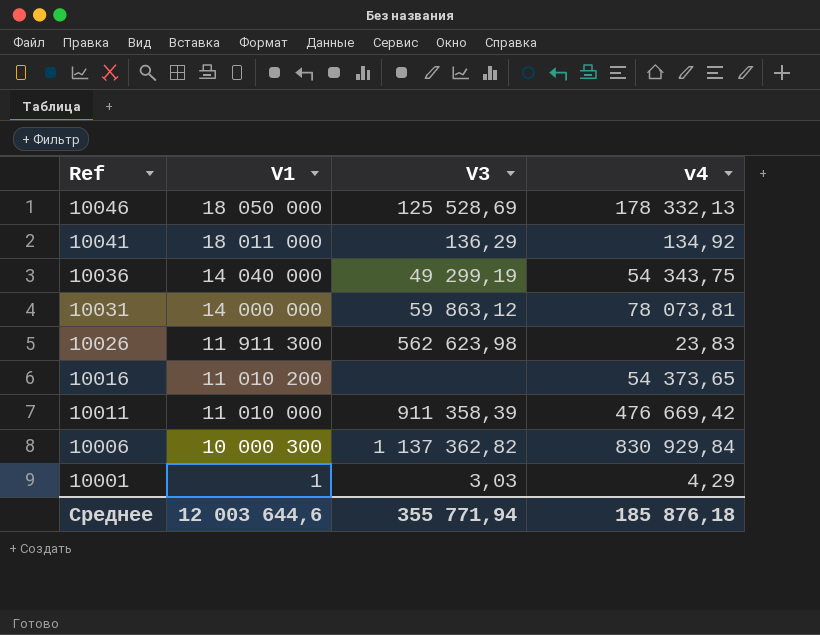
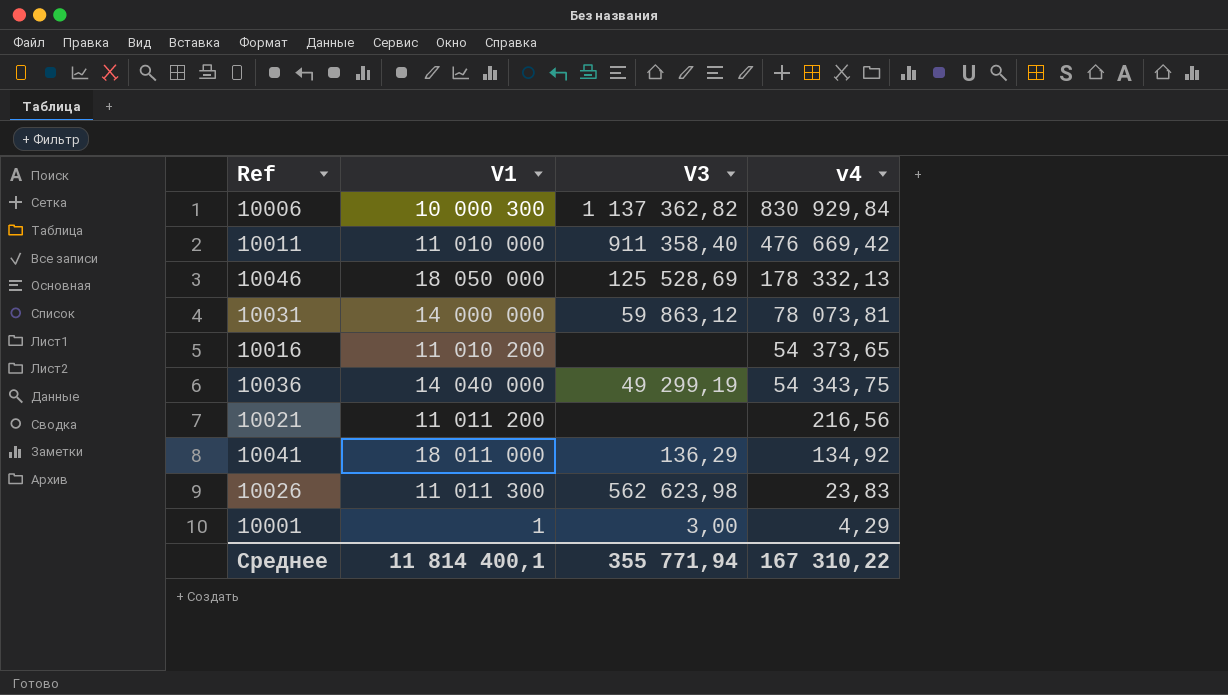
row order: Ref descending -> v4 descending
10011 | V3: 911 358,39 -> 911 358,40
row 10021: none -> 11 011 200 | none | 216,56
10026 | V1: 11 911 300 -> 11 011 300
10001 | V3: 3,03 -> 3,00
Среднее | V1: 12 003 644,6 -> 11 814 400,1
Среднее | v4: 185 876,18 -> 167 310,22

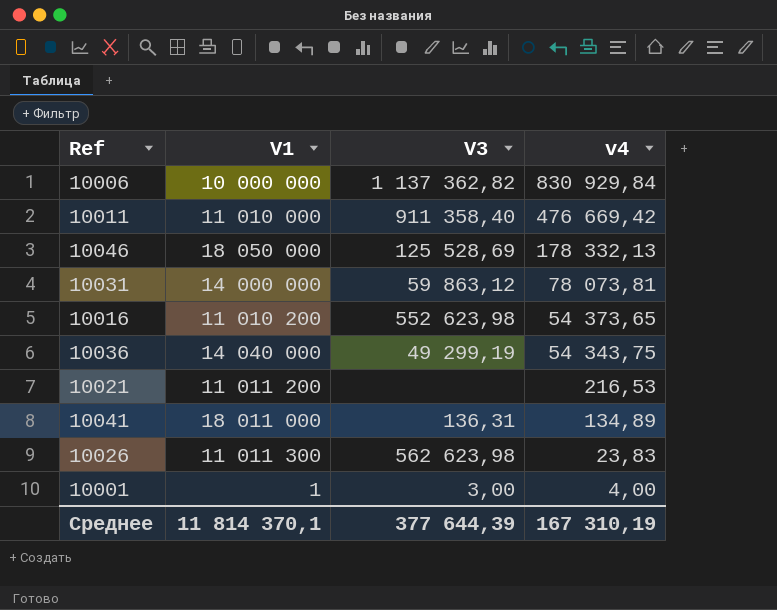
10006 | V1: 10 000 300 -> 10 000 000
10016 | V3: none -> 552 623,98
10021 | v4: 216,56 -> 216,53
10041 | V3: 136,29 -> 136,31
10041 | v4: 134,92 -> 134,89
10001 | v4: 4,29 -> 4,00
Среднее | V1: 11 814 400,1 -> 11 814 370,1
Среднее | V3: 355 771,94 -> 377 644,39
Среднее | v4: 167 310,22 -> 167 310,19

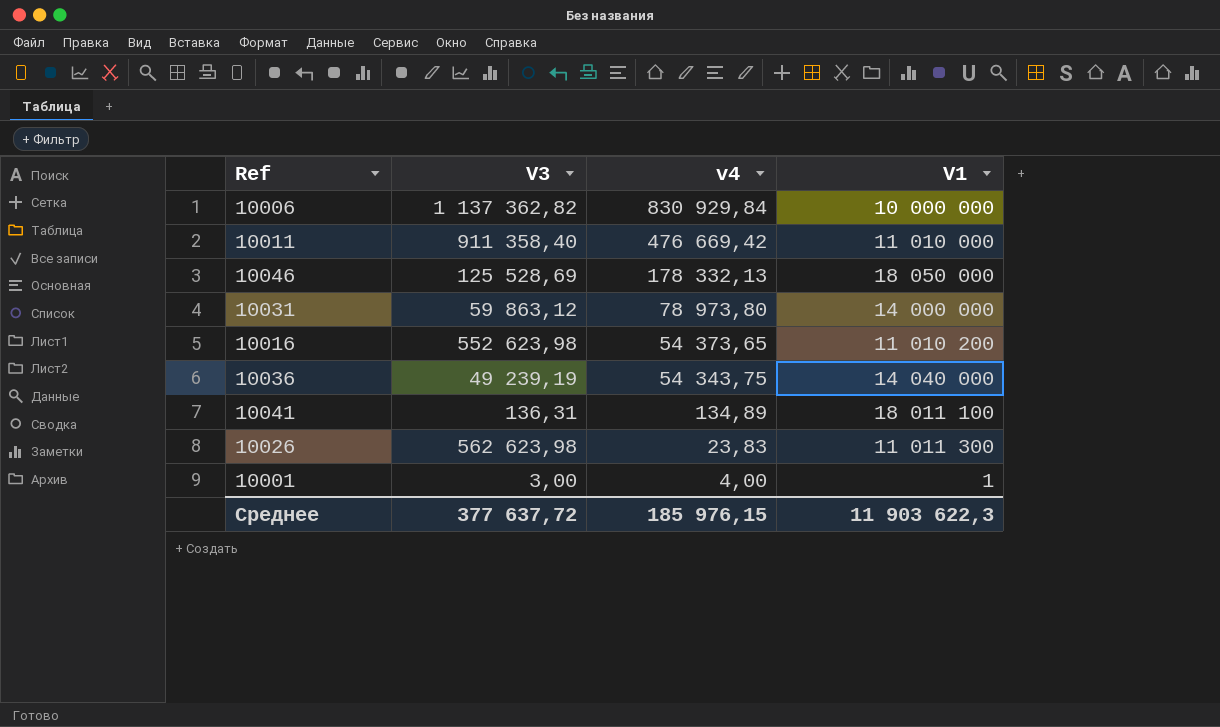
column V1 | position: 2 -> 4
row 10021: 11 011 200 | none | 216,53 -> none
10031 | v4: 78 073,81 -> 78 973,80
10036 | V3: 49 299,19 -> 49 239,19
10041 | V1: 18 011 000 -> 18 011 100
Среднее | V3: 377 644,39 -> 377 637,72
Среднее | v4: 167 310,19 -> 185 976,15
Среднее | V1: 11 814 370,1 -> 11 903 622,3

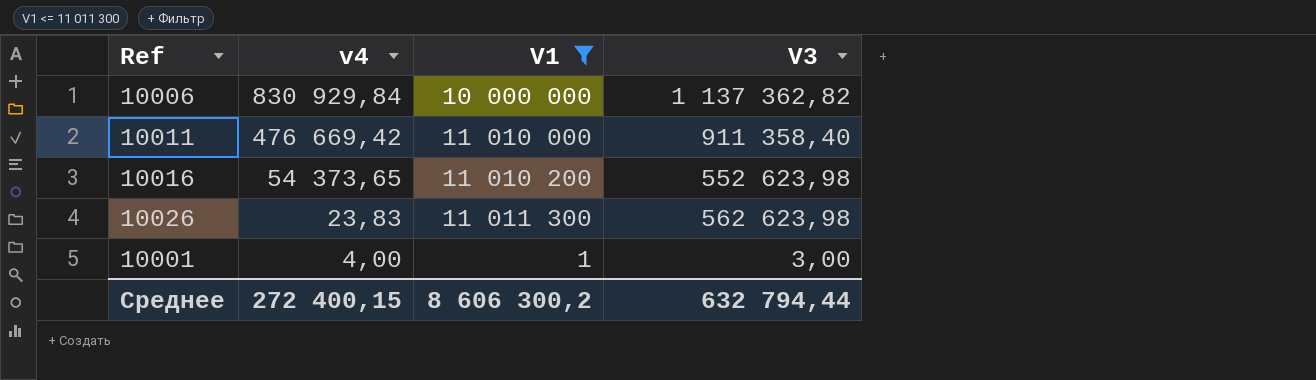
filter: none -> V1 <= 11 011 300
column V3 | position: 2 -> 4
Среднее | v4: 185 976,15 -> 272 400,15
Среднее | V1: 11 903 622,3 -> 8 606 300,2
Среднее | V3: 377 637,72 -> 632 794,44

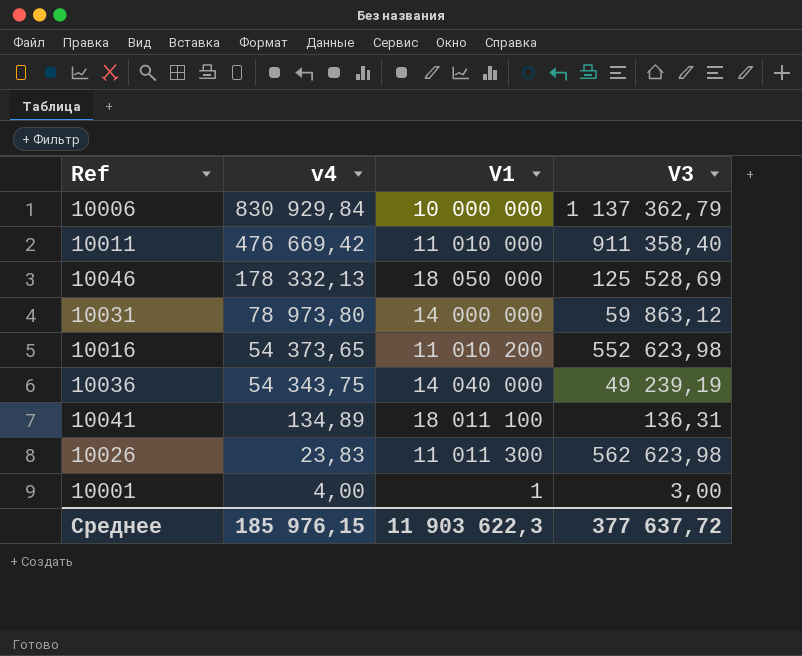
filter: V1 <= 11 011 300 -> none
10006 | V3: 1 137 362,82 -> 1 137 362,79
Среднее | v4: 272 400,15 -> 185 976,15
Среднее | V1: 8 606 300,2 -> 11 903 622,3
Среднее | V3: 632 794,44 -> 377 637,72

